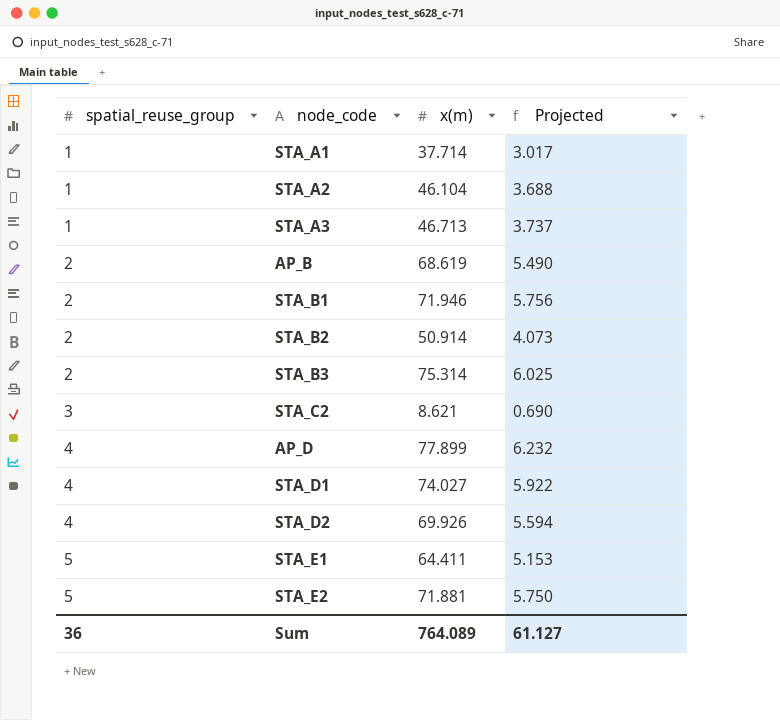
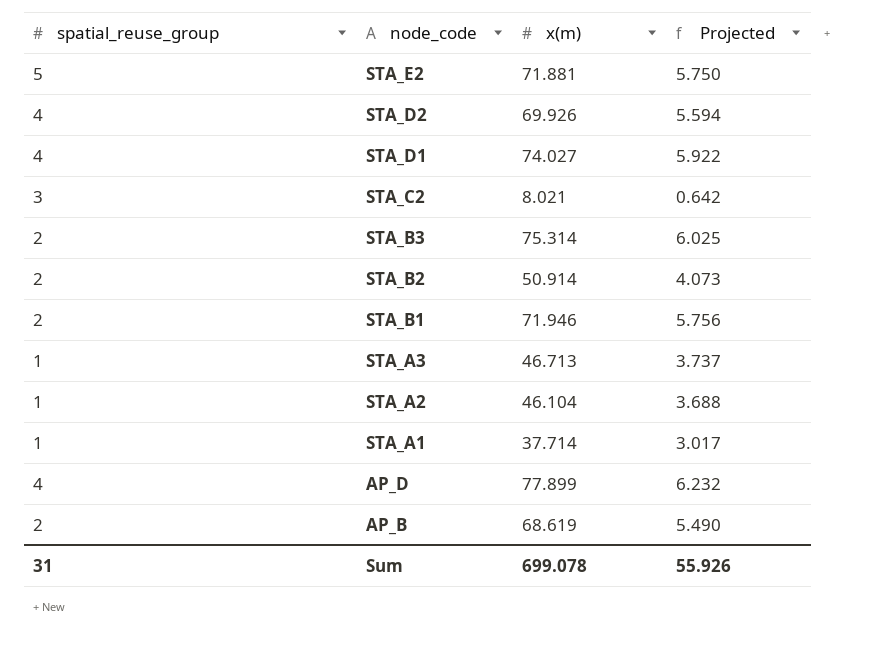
row order: spatial_reuse_group ascending -> node_code descending
row STA_E1: 5 | 64.411 | 5.153 -> none
STA_C2 | x(m): 8.621 -> 8.021
STA_C2 | Projected: 0.690 -> 0.642
Sum | spatial_reuse_group: 36 -> 31
Sum | x(m): 764.089 -> 699.078
Sum | Projected: 61.127 -> 55.926

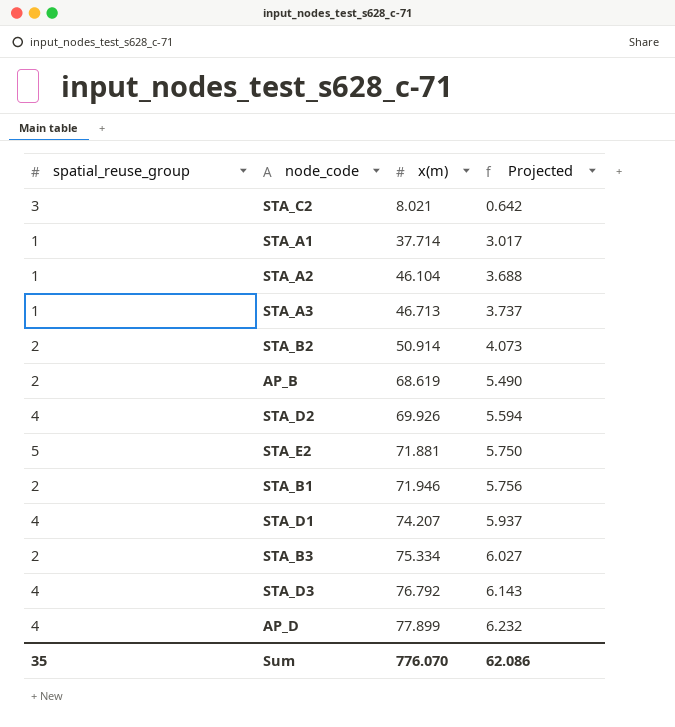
row order: node_code descending -> x(m) ascending
STA_D1 | x(m): 74.027 -> 74.207
STA_D1 | Projected: 5.922 -> 5.937
STA_B3 | x(m): 75.314 -> 75.334
STA_B3 | Projected: 6.025 -> 6.027
row STA_D3: none -> 4 | 76.792 | 6.143
Sum | spatial_reuse_group: 31 -> 35
Sum | x(m): 699.078 -> 776.070
Sum | Projected: 55.926 -> 62.086

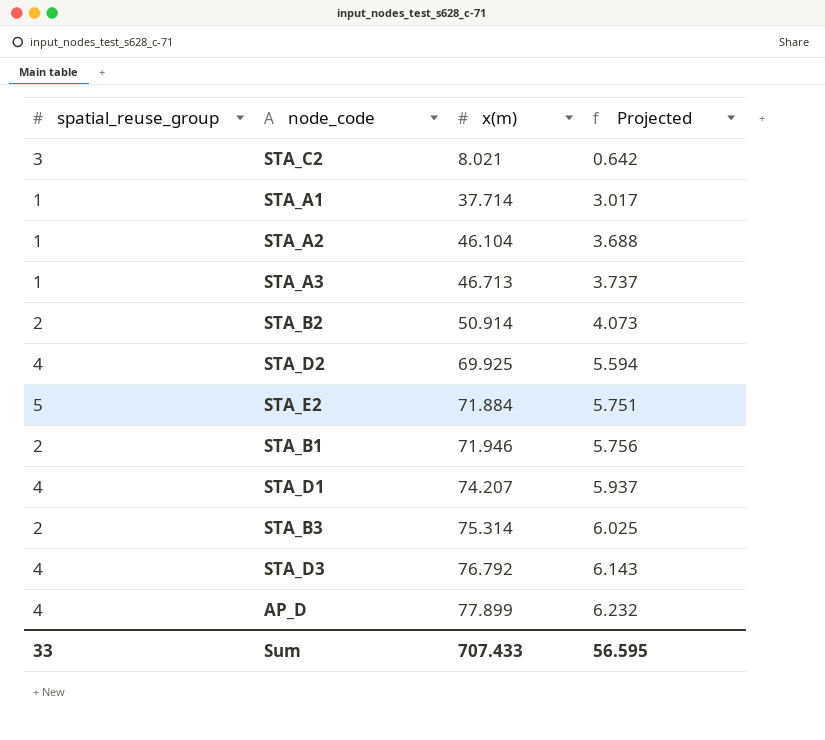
row AP_B: 2 | 68.619 | 5.490 -> none
STA_D2 | x(m): 69.926 -> 69.925
STA_E2 | x(m): 71.881 -> 71.884
STA_E2 | Projected: 5.750 -> 5.751
STA_B3 | x(m): 75.334 -> 75.314
STA_B3 | Projected: 6.027 -> 6.025
Sum | spatial_reuse_group: 35 -> 33
Sum | x(m): 776.070 -> 707.433
Sum | Projected: 62.086 -> 56.595

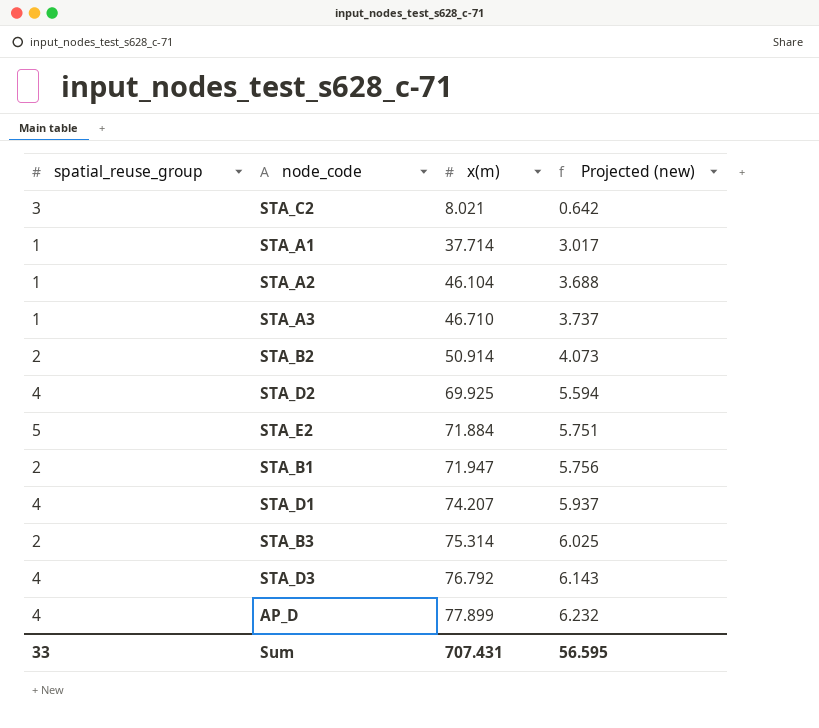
column name: Projected -> Projected (new)
STA_A3 | x(m): 46.713 -> 46.710
STA_B1 | x(m): 71.946 -> 71.947
Sum | x(m): 707.433 -> 707.431

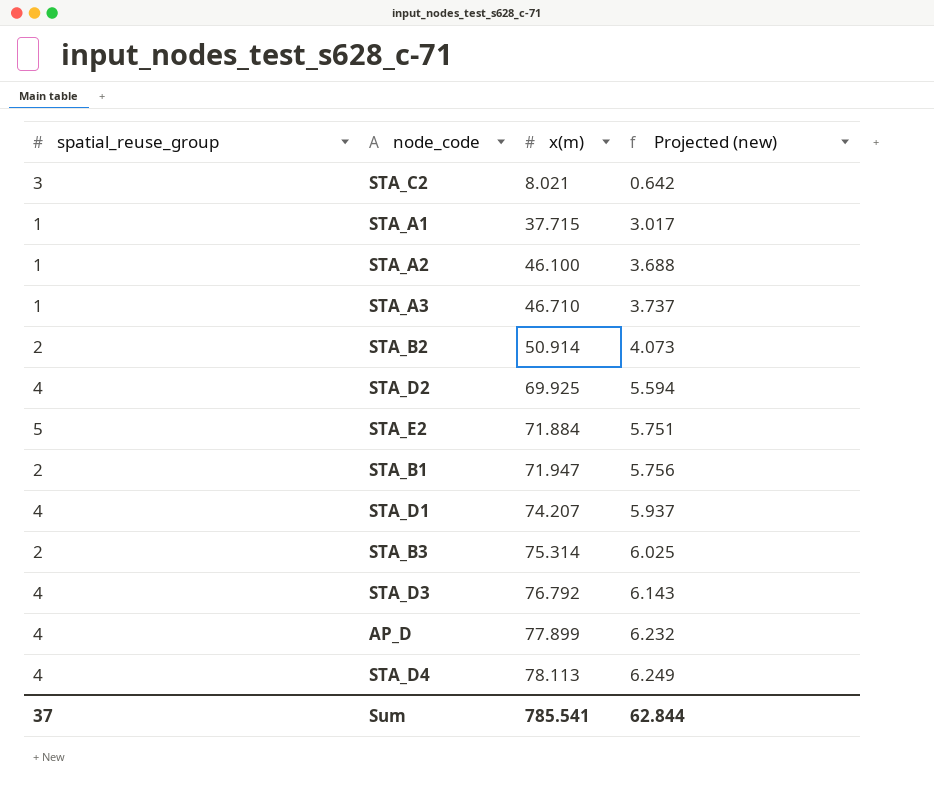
STA_A1 | x(m): 37.714 -> 37.715
STA_A2 | x(m): 46.104 -> 46.100
row STA_D4: none -> 4 | 78.113 | 6.249
Sum | spatial_reuse_group: 33 -> 37
Sum | x(m): 707.431 -> 785.541
Sum | Projected (new): 56.595 -> 62.844

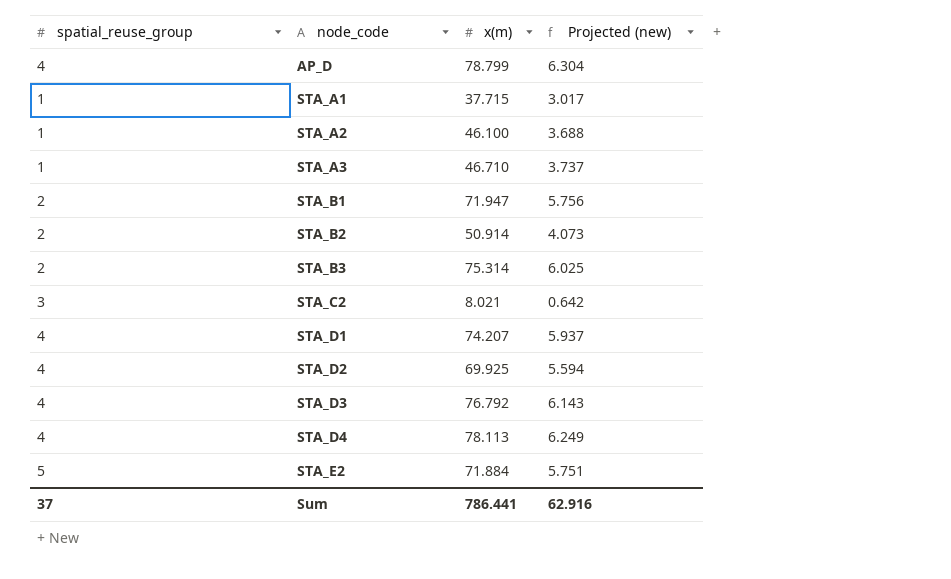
row order: x(m) ascending -> node_code ascending
AP_D | x(m): 77.899 -> 78.799
AP_D | Projected (new): 6.232 -> 6.304
Sum | x(m): 785.541 -> 786.441
Sum | Projected (new): 62.844 -> 62.916

